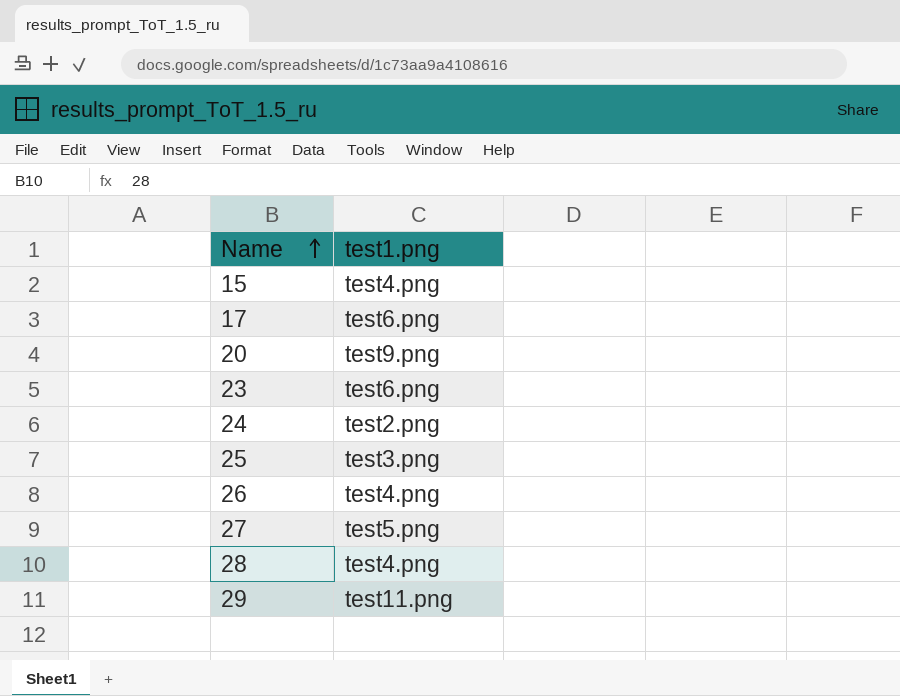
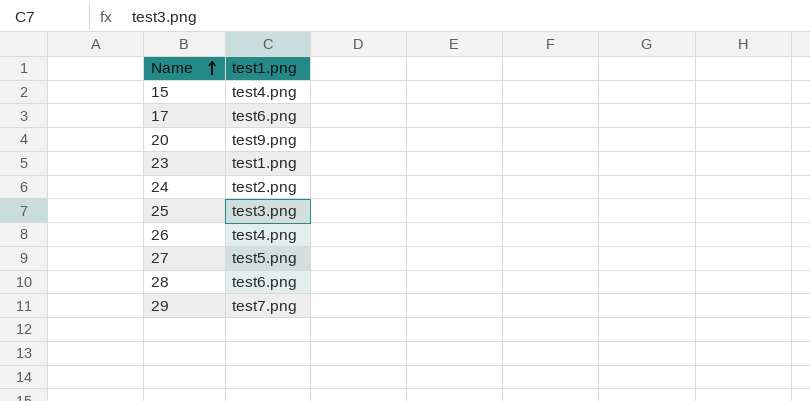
23 | test1.png: test6.png -> test1.png
28 | test1.png: test4.png -> test6.png
29 | test1.png: test11.png -> test7.png

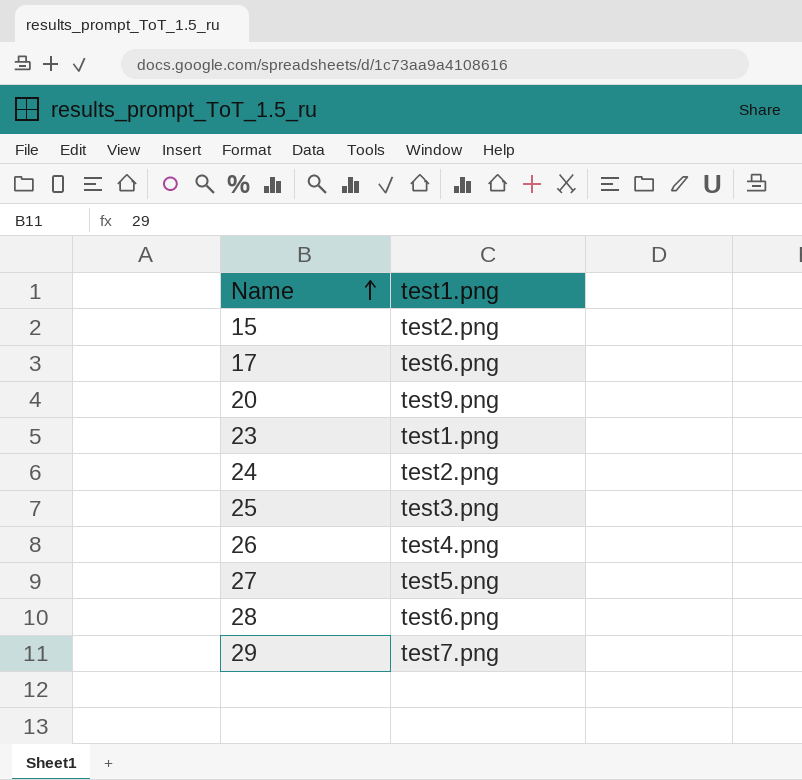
15 | test1.png: test4.png -> test2.png

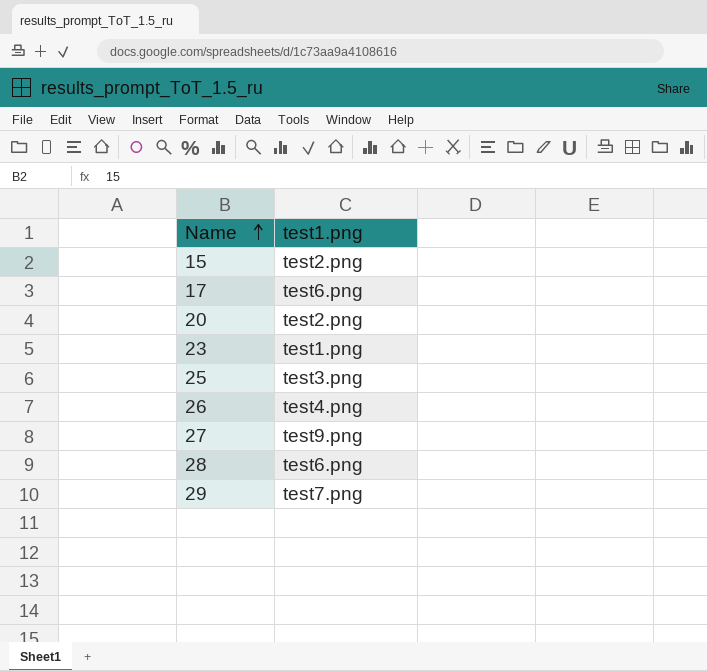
row 24: test2.png -> none
20 | test1.png: test9.png -> test2.png
27 | test1.png: test5.png -> test9.png

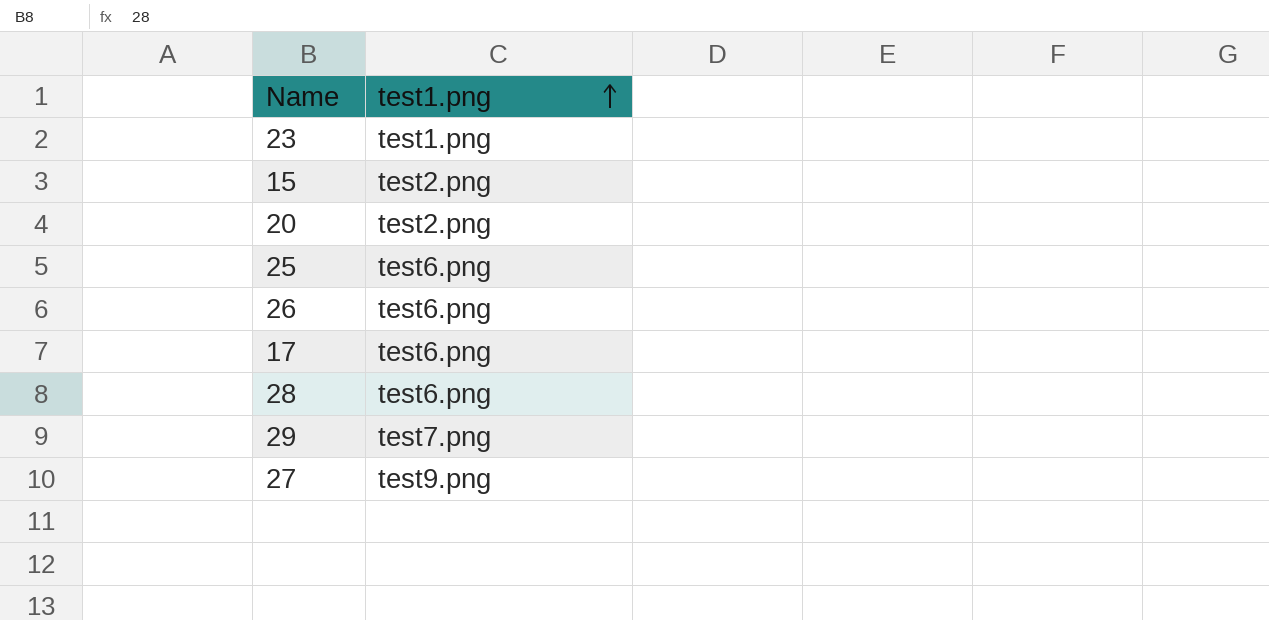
row order: Name ascending -> test1.png ascending
25 | test1.png: test3.png -> test6.png
26 | test1.png: test4.png -> test6.png

